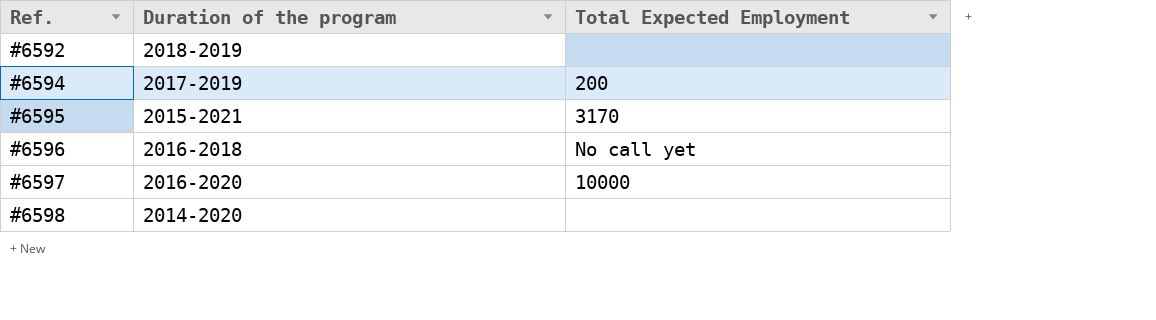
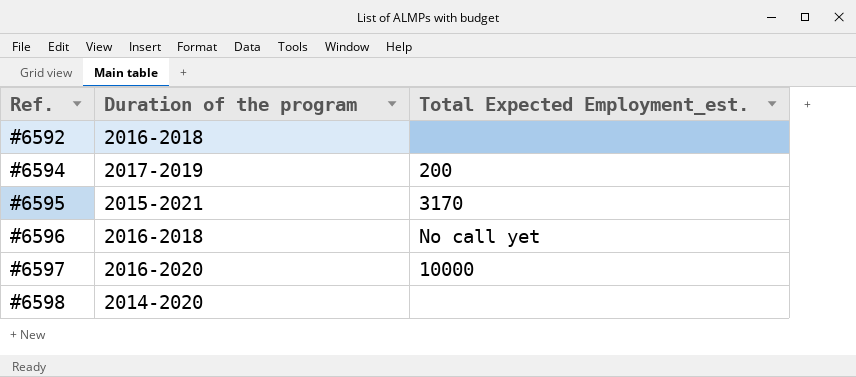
column name: Total Expected Employment -> Total Expected Employment_est.
#6592 | Duration of the program: 2018-2019 -> 2016-2018

